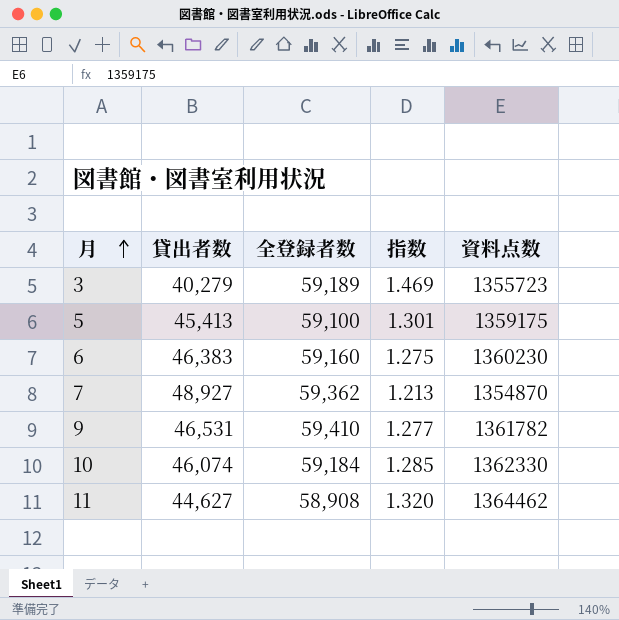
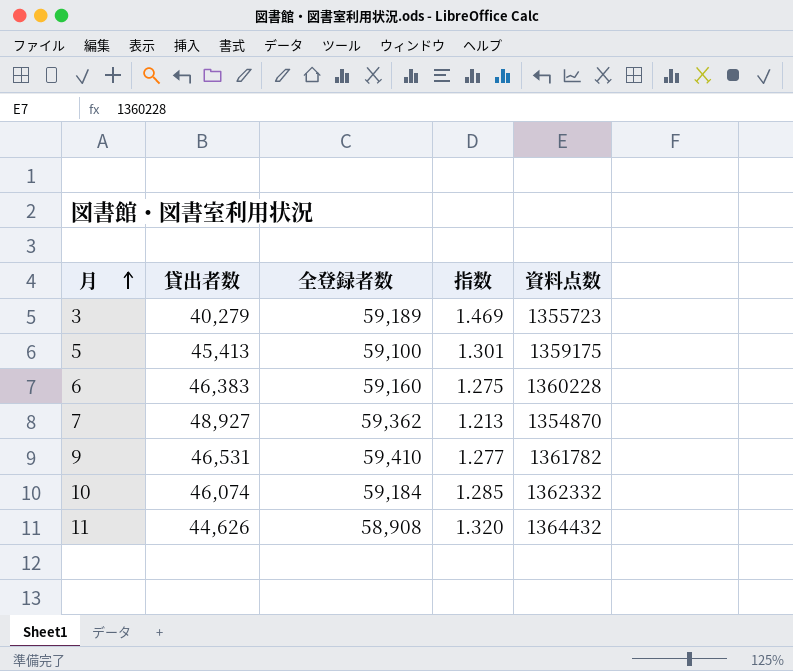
6 | 資料点数: 1360230 -> 1360228
10 | 資料点数: 1362330 -> 1362332
11 | 貸出者数: 44,627 -> 44,626
11 | 資料点数: 1364462 -> 1364432

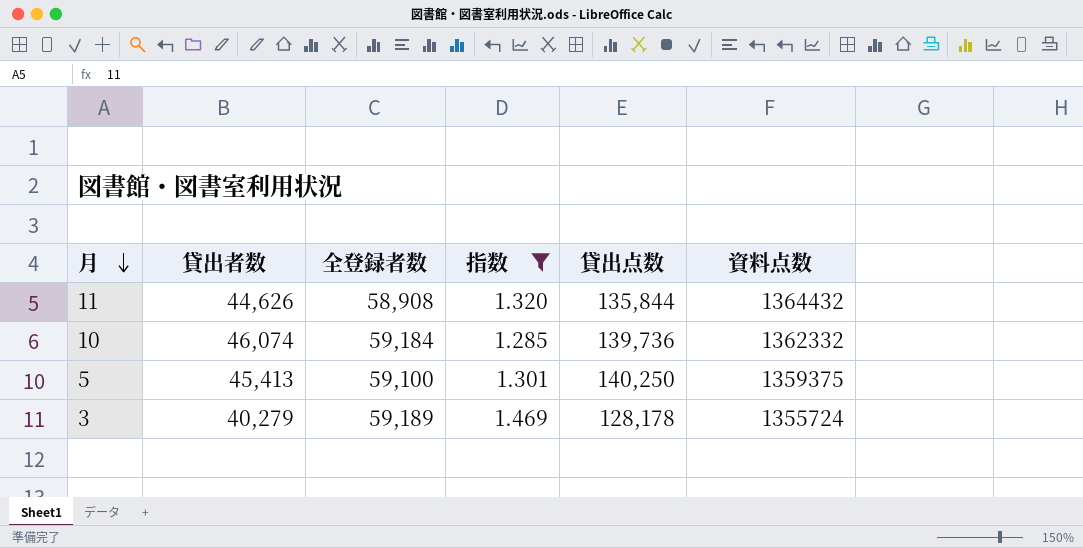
filter: none -> 指数 >= 1.285
row order: 月 ascending -> 月 descending
column 貸出点数 | position: none -> 5
5 | 資料点数: 1359175 -> 1359375
3 | 資料点数: 1355723 -> 1355724

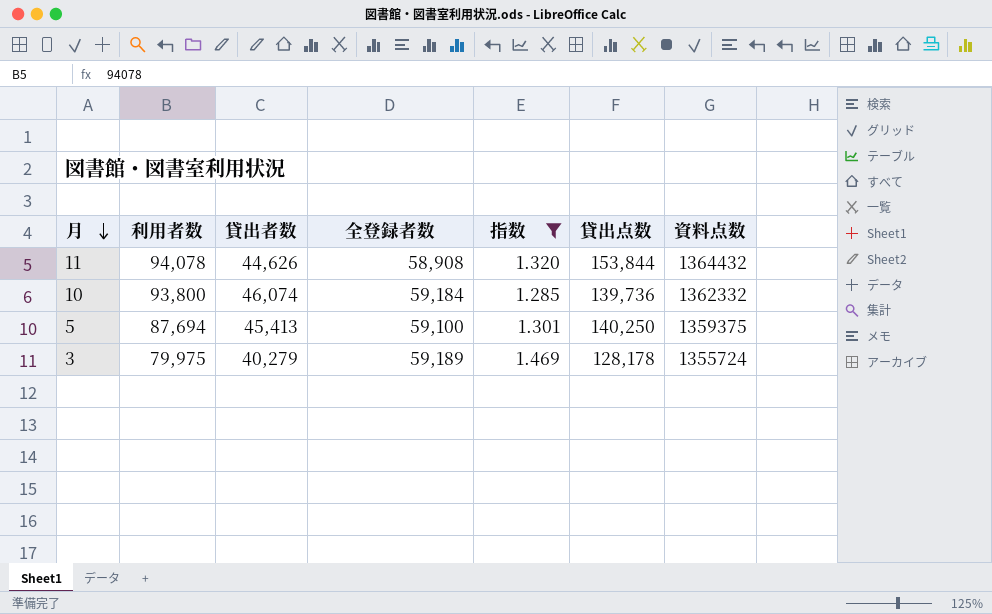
column 利用者数 | position: none -> 2
11 | 貸出点数: 135,844 -> 153,844

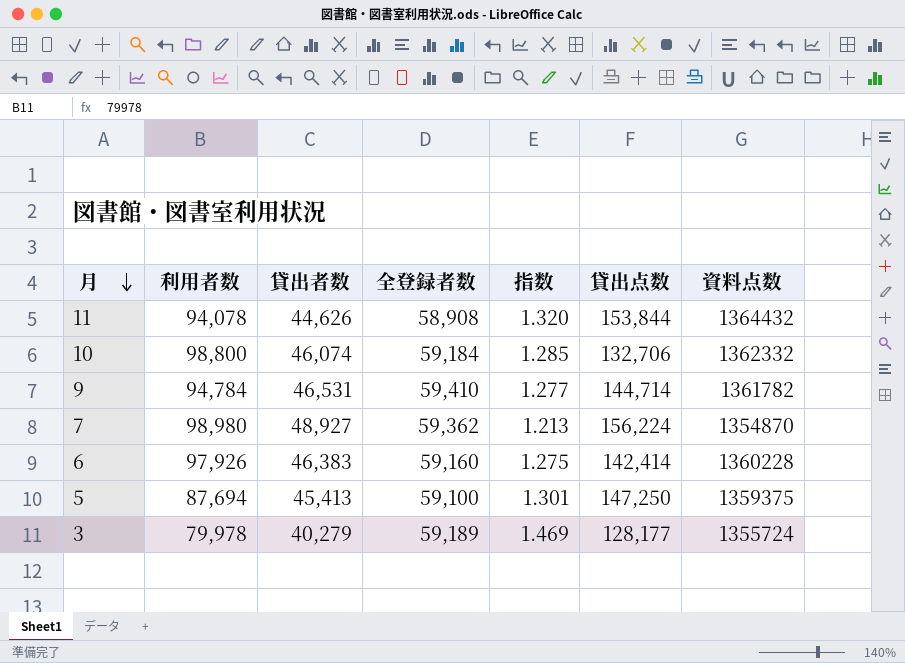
filter: 指数 >= 1.285 -> none
10 | 利用者数: 93,800 -> 98,800
10 | 貸出点数: 139,736 -> 132,706
5 | 貸出点数: 140,250 -> 147,250
3 | 利用者数: 79,975 -> 79,978
3 | 貸出点数: 128,178 -> 128,177

